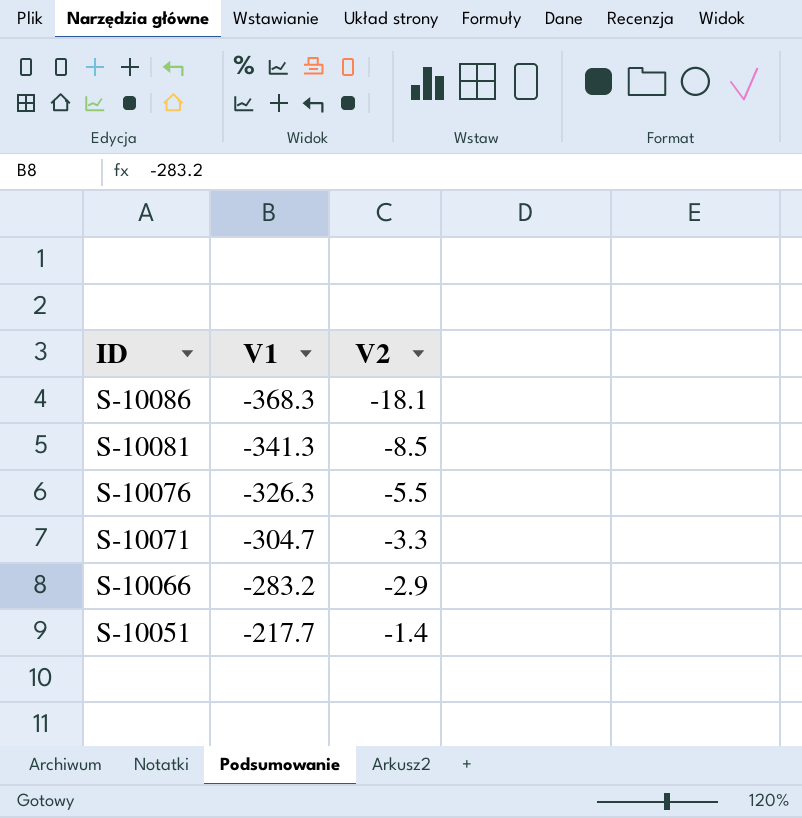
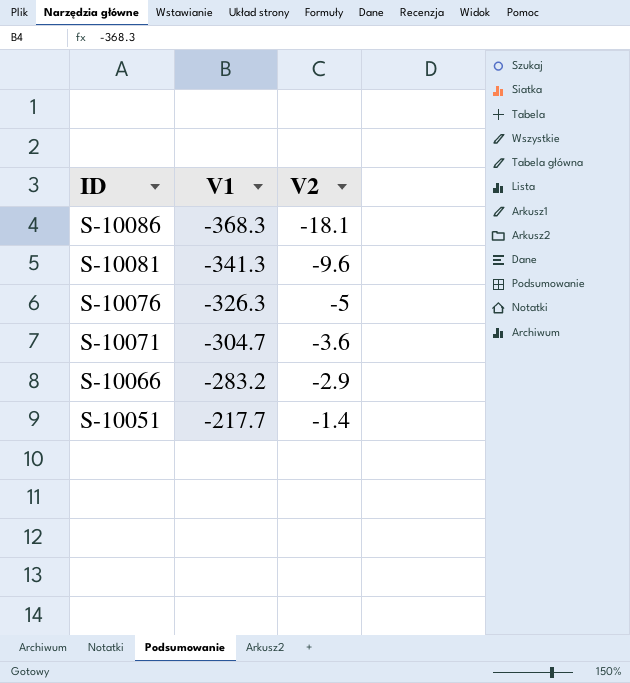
S-10081 | V2: -8.5 -> -9.6
S-10076 | V2: -5.5 -> -5
S-10071 | V2: -3.3 -> -3.6

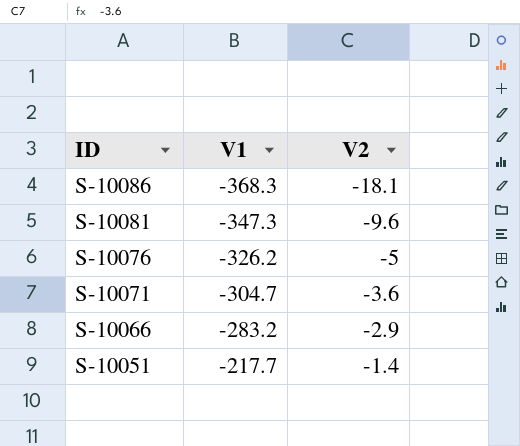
S-10081 | V1: -341.3 -> -347.3
S-10076 | V1: -326.3 -> -326.2

